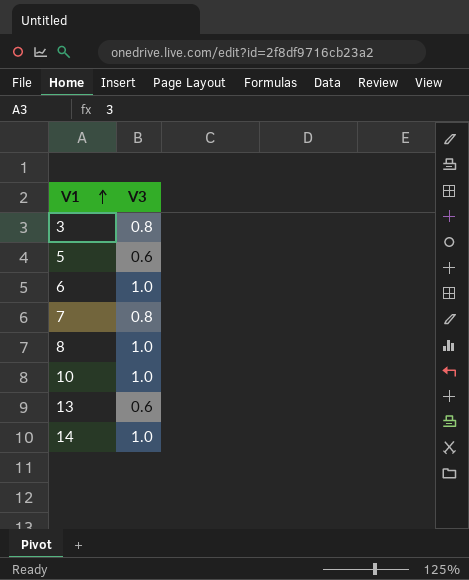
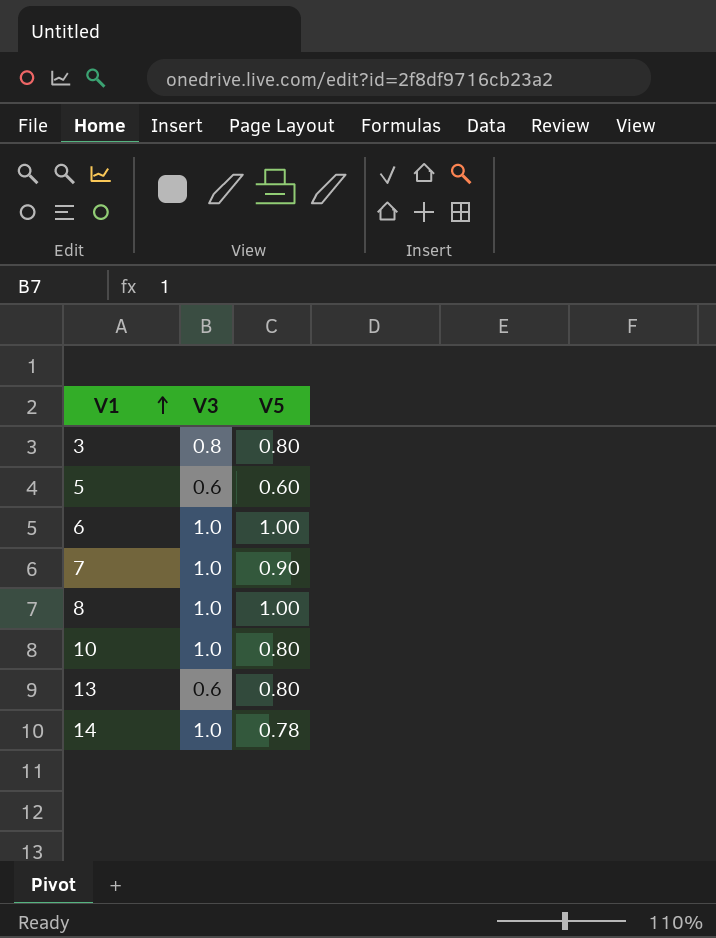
column V5 | position: none -> 3
7 | V3: 0.8 -> 1.0

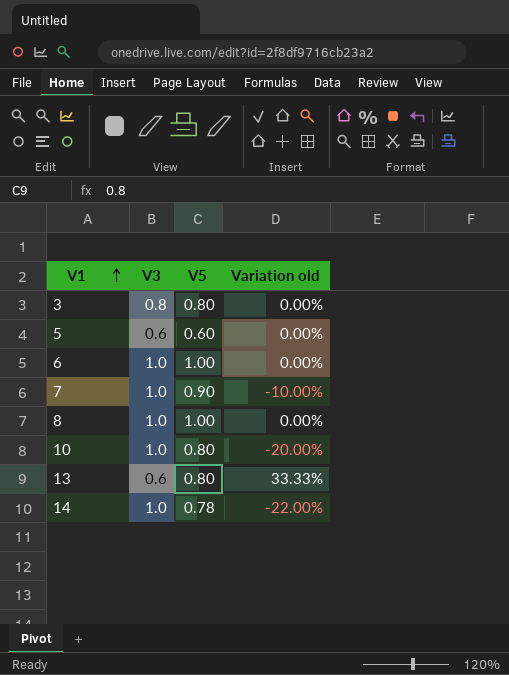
column Variation old | formula: none -> ([V5] - [V3]) / [V3]

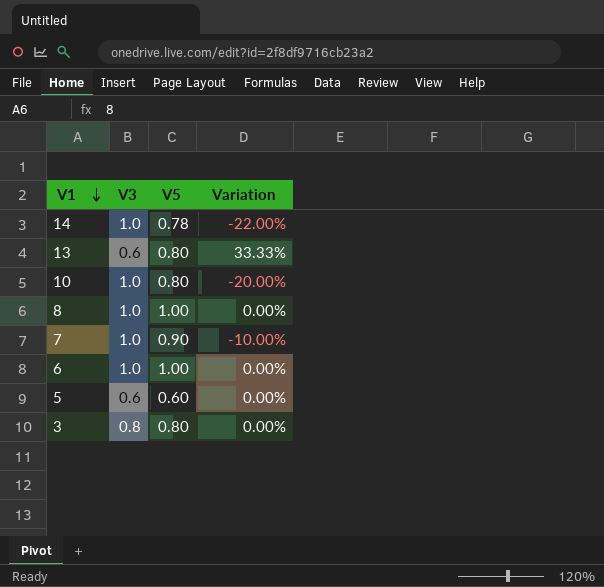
row order: V1 ascending -> V1 descending
column name: Variation old -> Variation

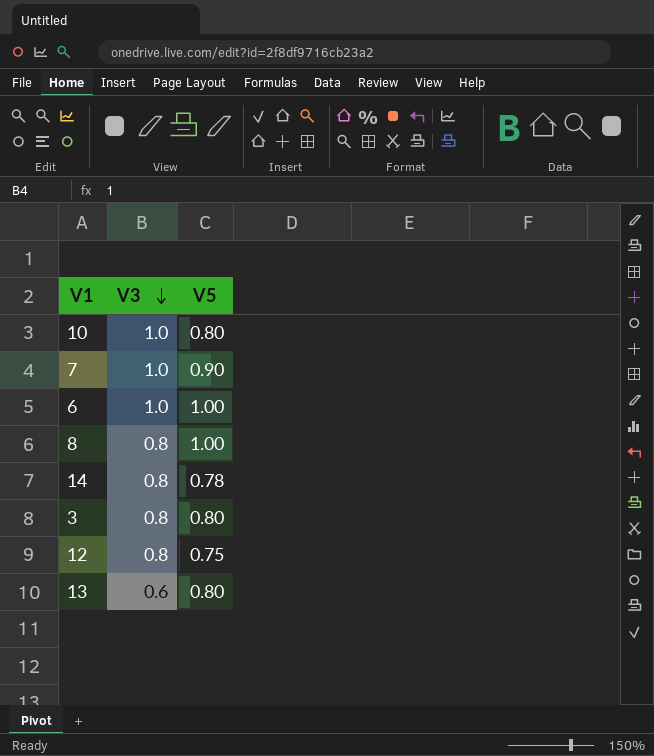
row order: V1 descending -> V3 descending
column Variation | formula: ([V5] - [V3]) / [V3] -> none
row 5: 0.6 | 0.60 | 0.00% -> none
8 | V3: 1.0 -> 0.8
14 | V3: 1.0 -> 0.8
row 12: none -> 0.8 | 0.75

